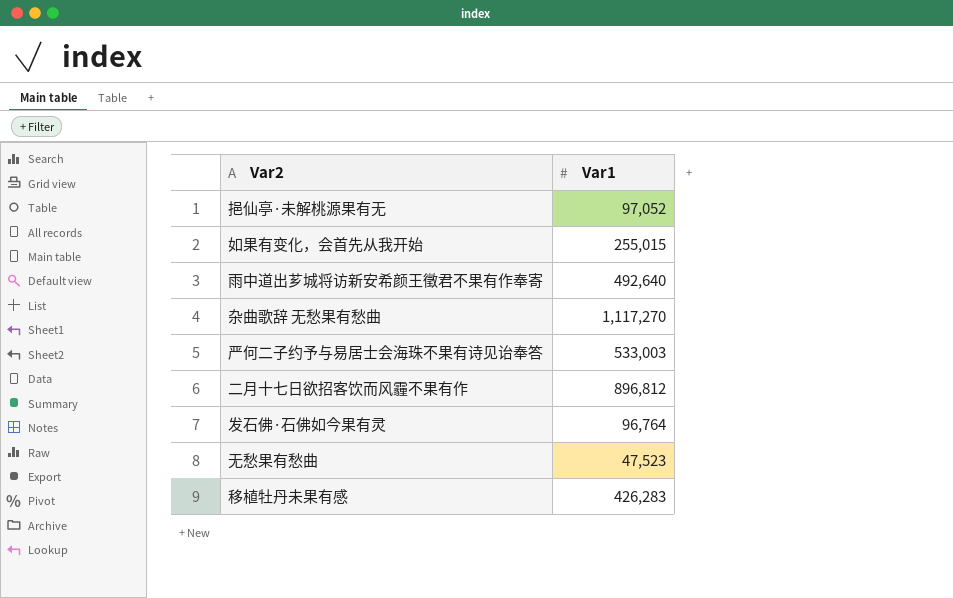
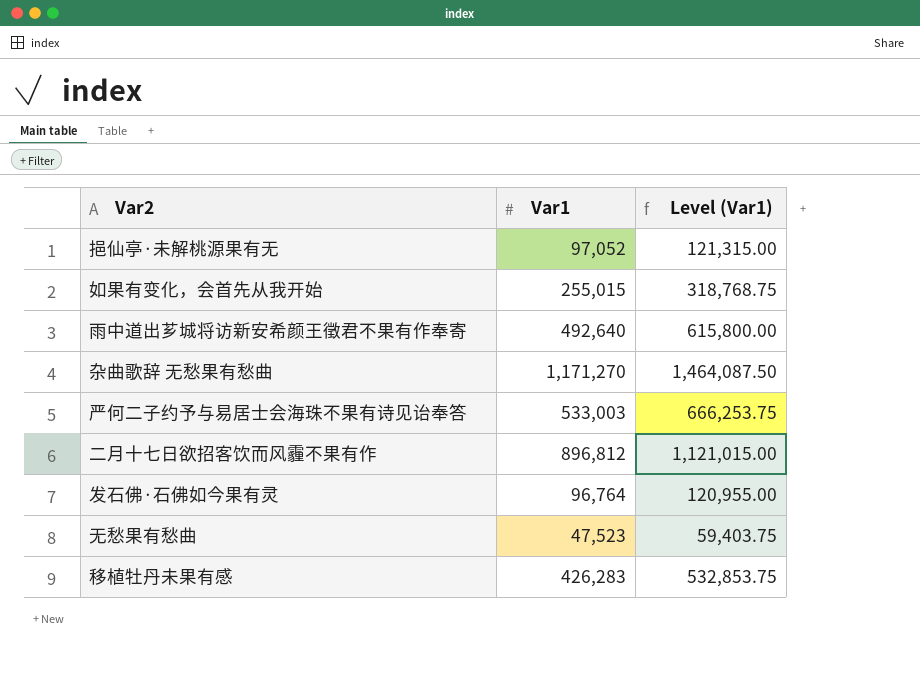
column Level (Var1) | formula: none -> [Var1] * 1.25
杂曲歌辞 无愁果有愁曲 | Var1: 1,117,270 -> 1,171,270

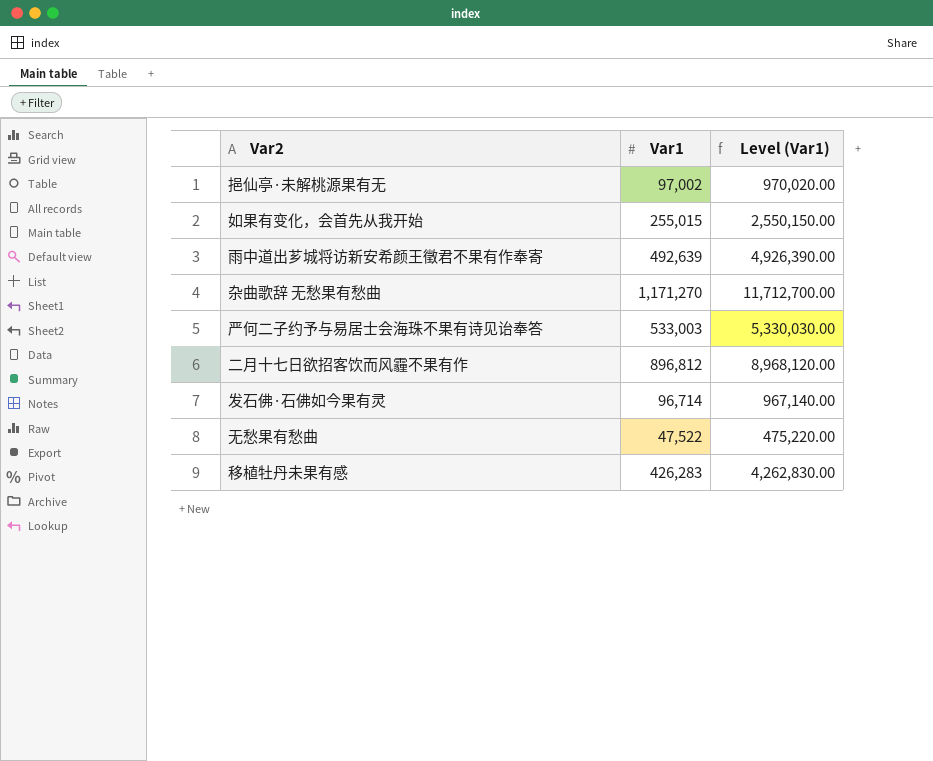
column Level (Var1) | formula: [Var1] * 1.25 -> [Var1] * 10
挹仙亭·未解桃源果有无 | Var1: 97,052 -> 97,002
雨中道出芗城将访新安希颜王徵君不果有作奉寄 | Var1: 492,640 -> 492,639
发石佛·石佛如今果有灵 | Var1: 96,764 -> 96,714
无愁果有愁曲 | Var1: 47,523 -> 47,522

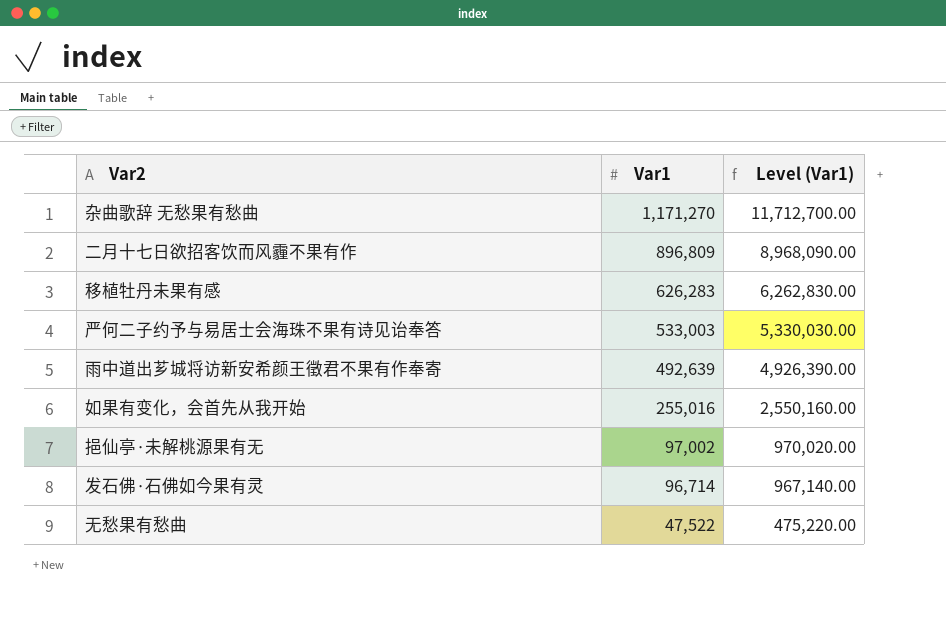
row order: none -> Var1 descending
二月十七日欲招客饮而风霾不果有作 | Var1: 896,812 -> 896,809
二月十七日欲招客饮而风霾不果有作 | Level (Var1): 8,968,120.00 -> 8,968,090.00
移植牡丹未果有感 | Var1: 426,283 -> 626,283
移植牡丹未果有感 | Level (Var1): 4,262,830.00 -> 6,262,830.00
如果有变化，会首先从我开始 | Var1: 255,015 -> 255,016
如果有变化，会首先从我开始 | Level (Var1): 2,550,150.00 -> 2,550,160.00

